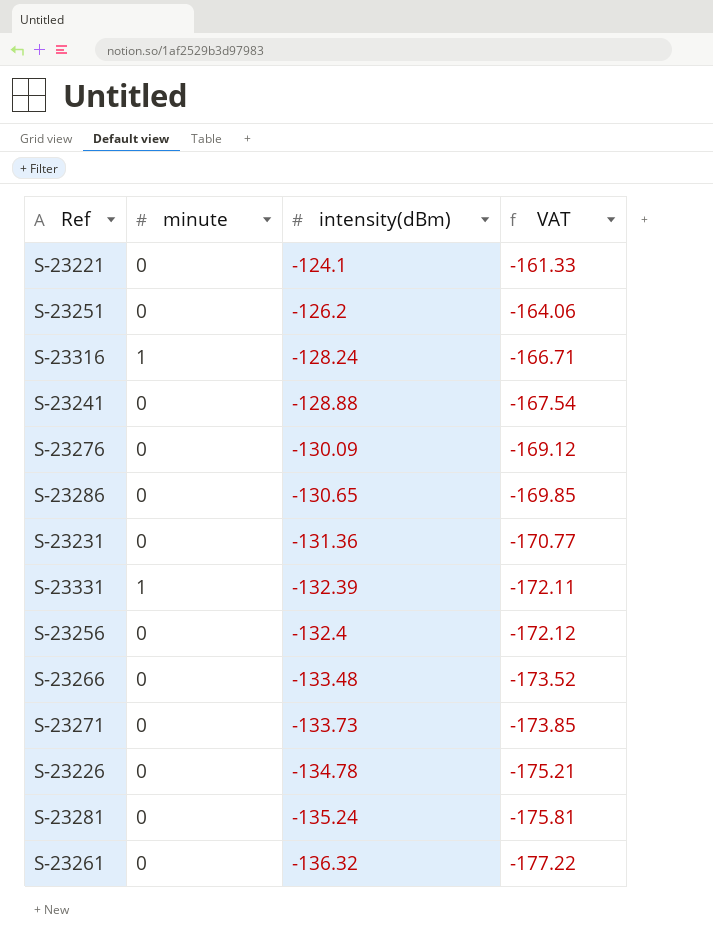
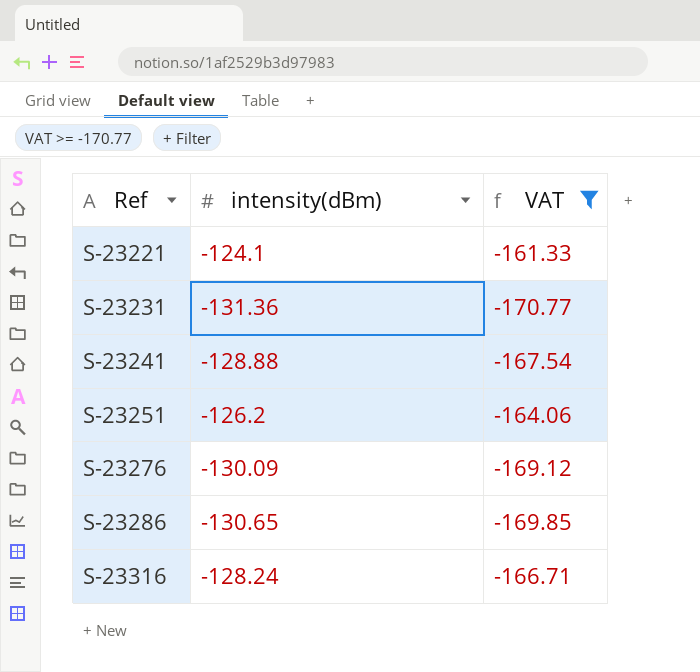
filter: none -> VAT >= -170.77
row order: intensity(dBm) descending -> Ref ascending
column minute | position: 2 -> none

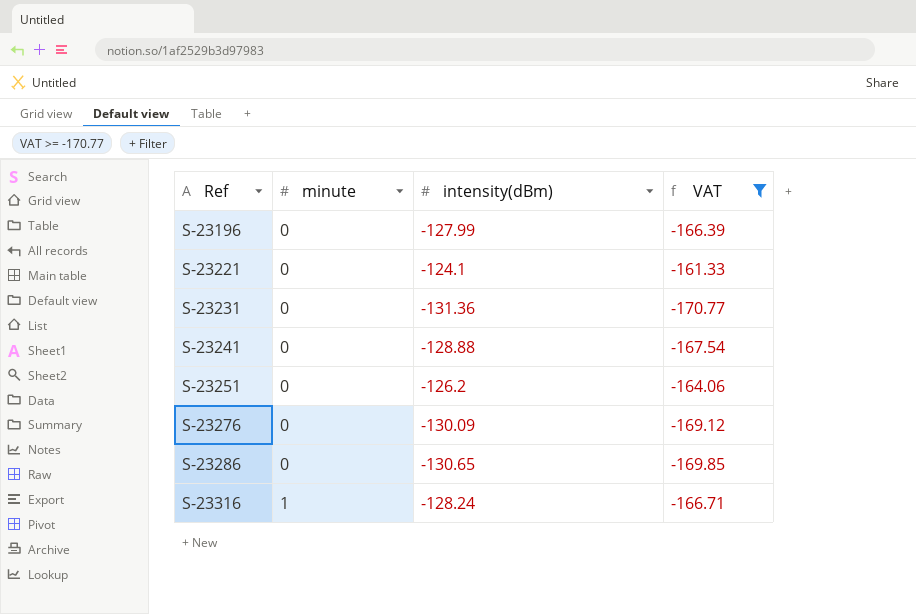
column minute | position: none -> 2
row S-23196: none -> 0 | -127.99 | -166.39

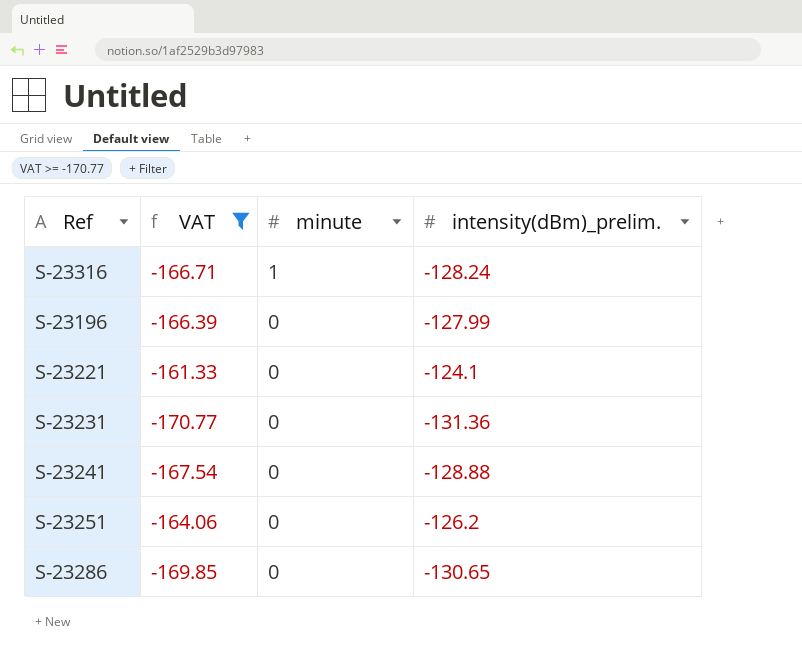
row order: Ref ascending -> minute descending
column VAT | position: 4 -> 2
column name: intensity(dBm) -> intensity(dBm)_prelim.
row S-23276: 0 | -130.09 | -169.12 -> none

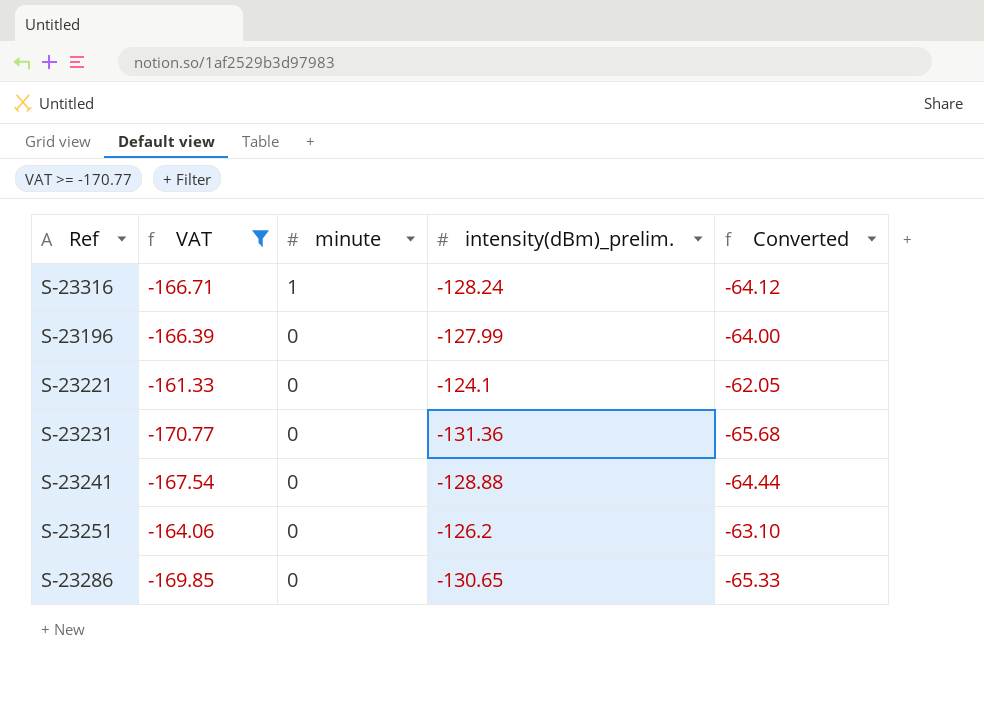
column Converted | formula: none -> [intensity(dBm)_prelim.] * 0.5

